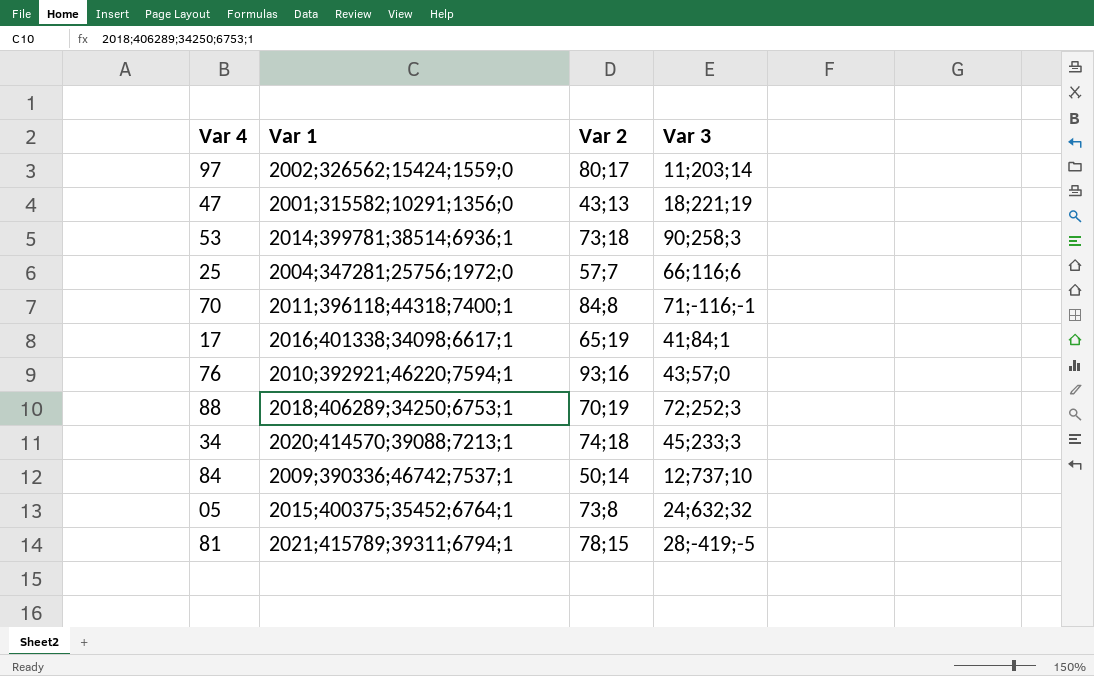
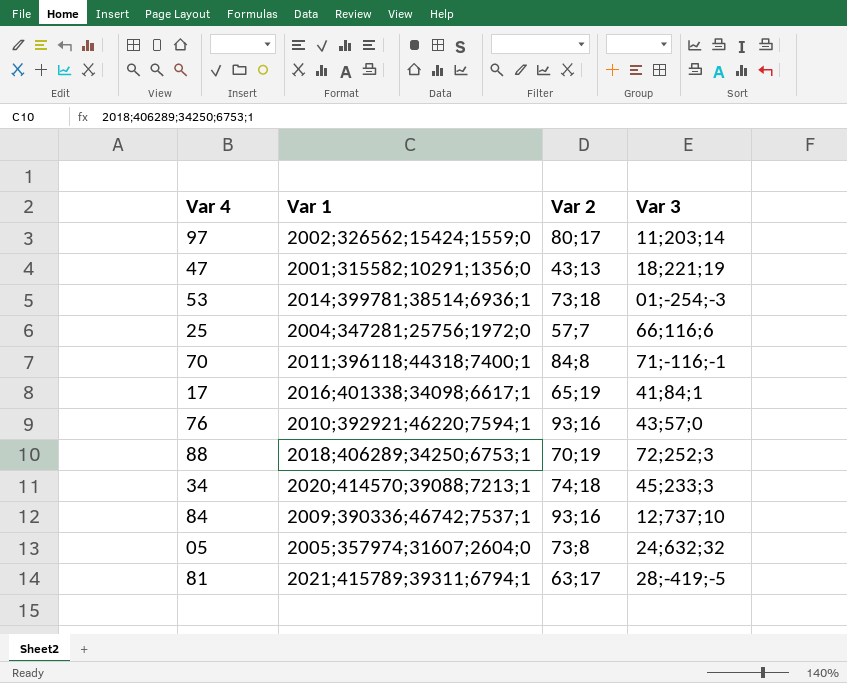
53 | Var 3: 90;258;3 -> 01;-254;-3
84 | Var 2: 50;14 -> 93;16
05 | Var 1: 2015;400375;35452;6764;1 -> 2005;357974;31607;2604;0
81 | Var 2: 78;15 -> 63;17

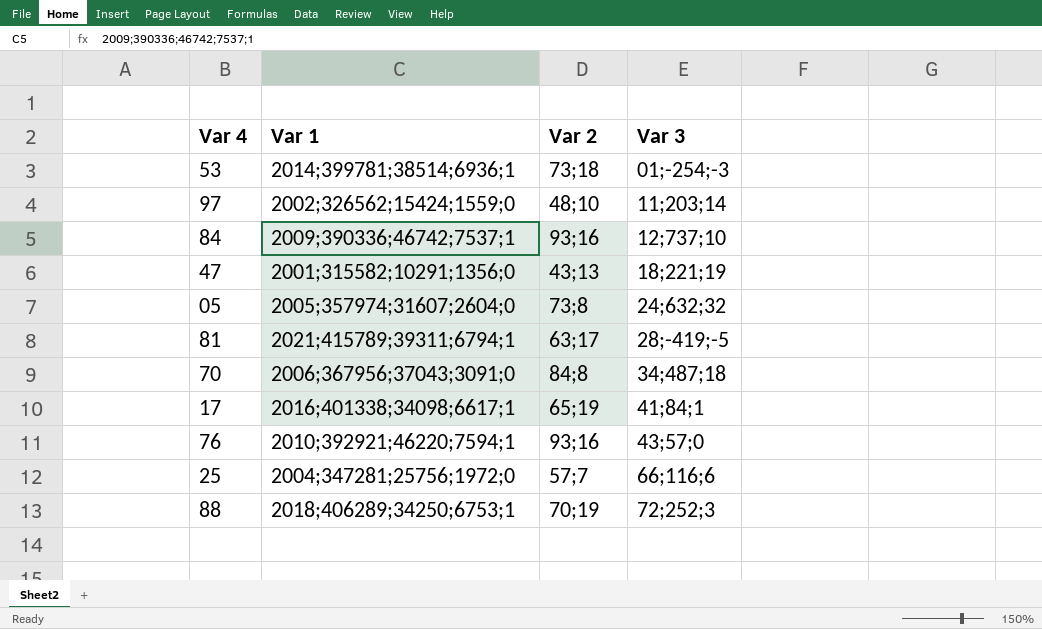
row order: none -> Var 3 ascending
row 34: 2020;414570;39088;7213;1 | 74;18 | 45;233;3 -> none
97 | Var 2: 80;17 -> 48;10
70 | Var 1: 2011;396118;44318;7400;1 -> 2006;367956;37043;3091;0
70 | Var 3: 71;-116;-1 -> 34;487;18

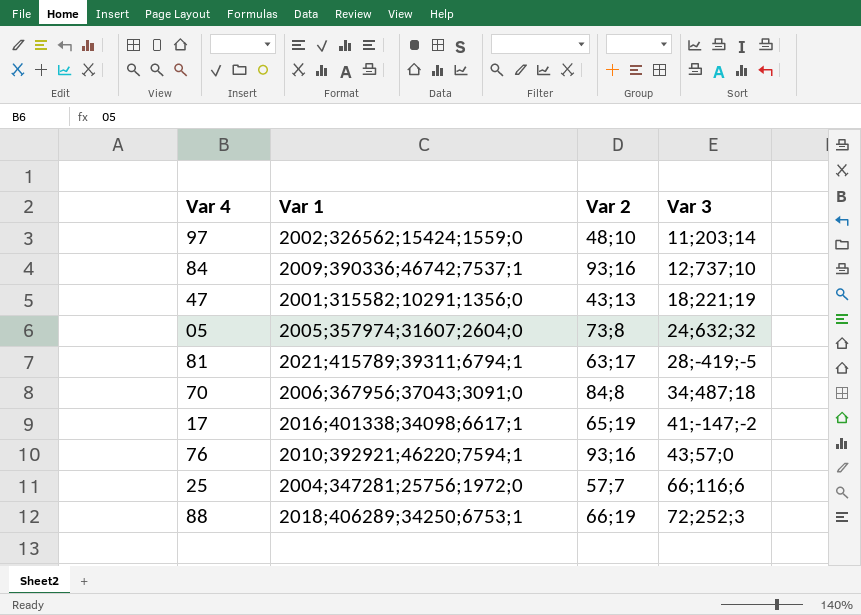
row 53: 2014;399781;38514;6936;1 | 73;18 | 01;-254;-3 -> none
17 | Var 3: 41;84;1 -> 41;-147;-2
88 | Var 2: 70;19 -> 66;19

